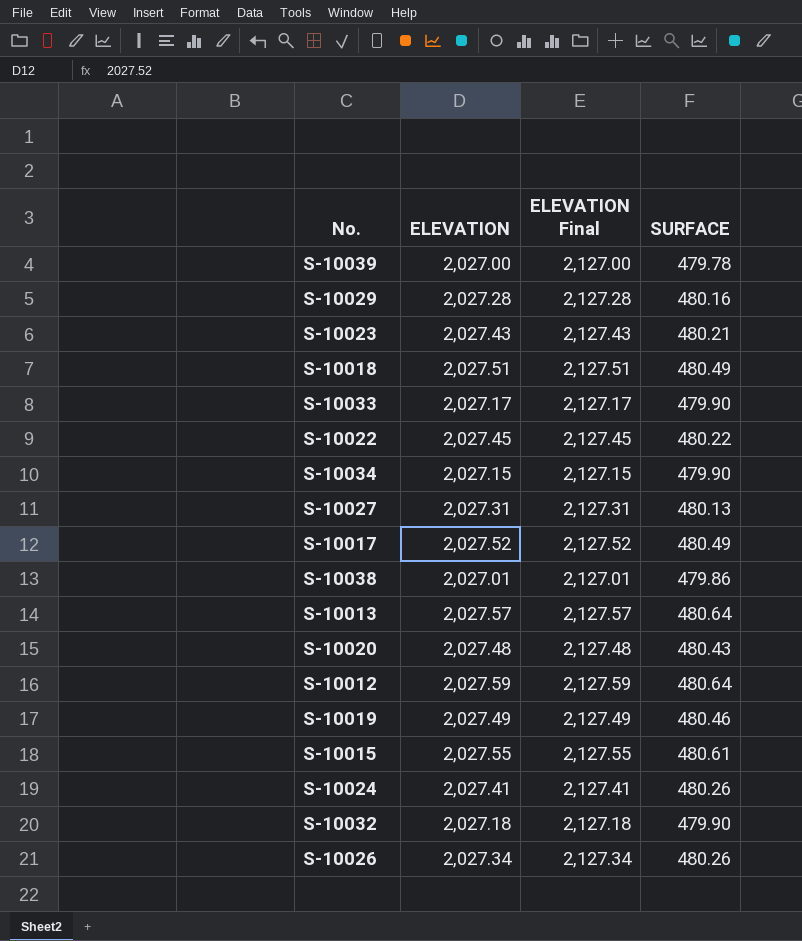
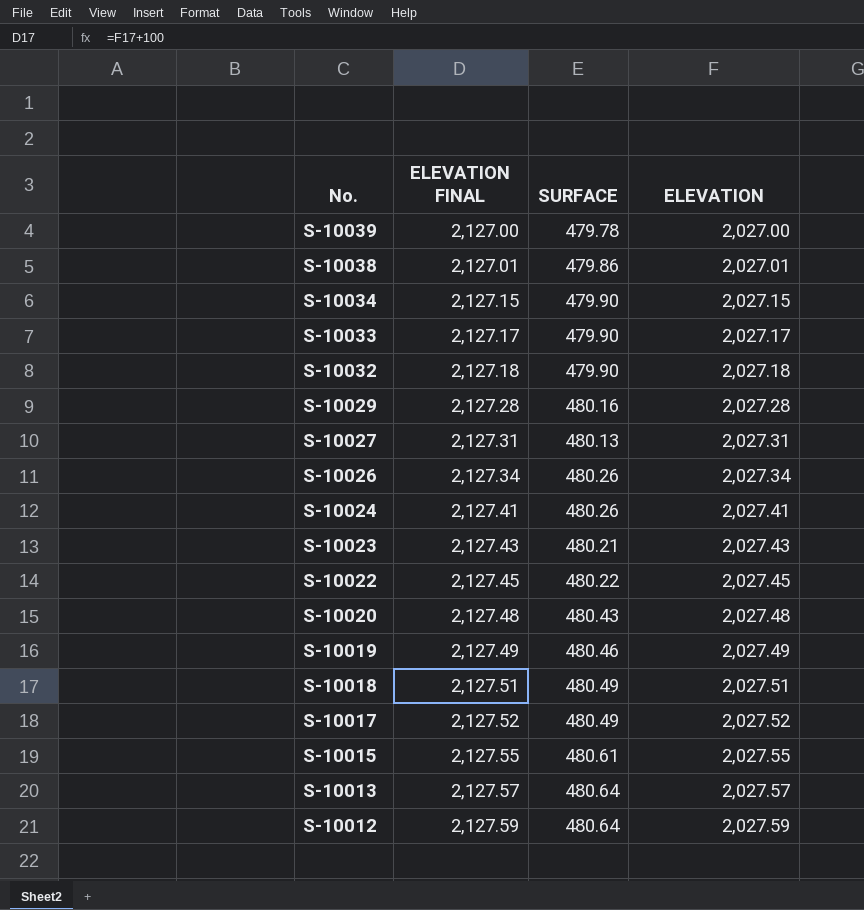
row order: none -> No. descending
column name: ELEVATION Final -> ELEVATION FINAL
column ELEVATION | position: 2 -> 4

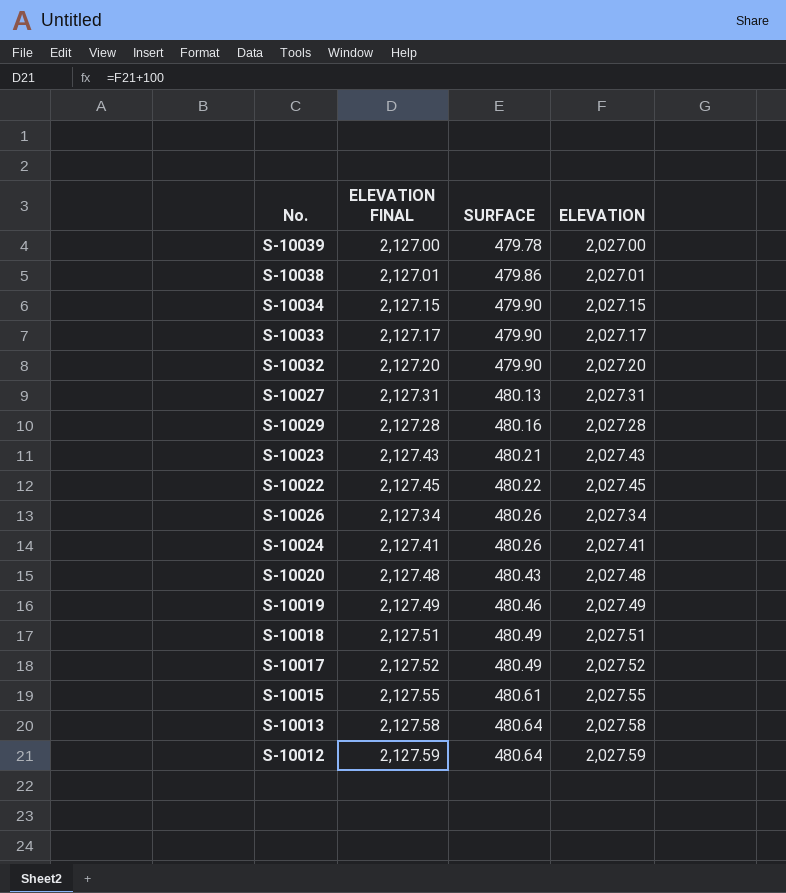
row order: No. descending -> SURFACE ascending
S-10032 | ELEVATION FINAL: 2,127.18 -> 2,127.20
S-10032 | ELEVATION: 2,027.18 -> 2,027.20
S-10013 | ELEVATION FINAL: 2,127.57 -> 2,127.58
S-10013 | ELEVATION: 2,027.57 -> 2,027.58

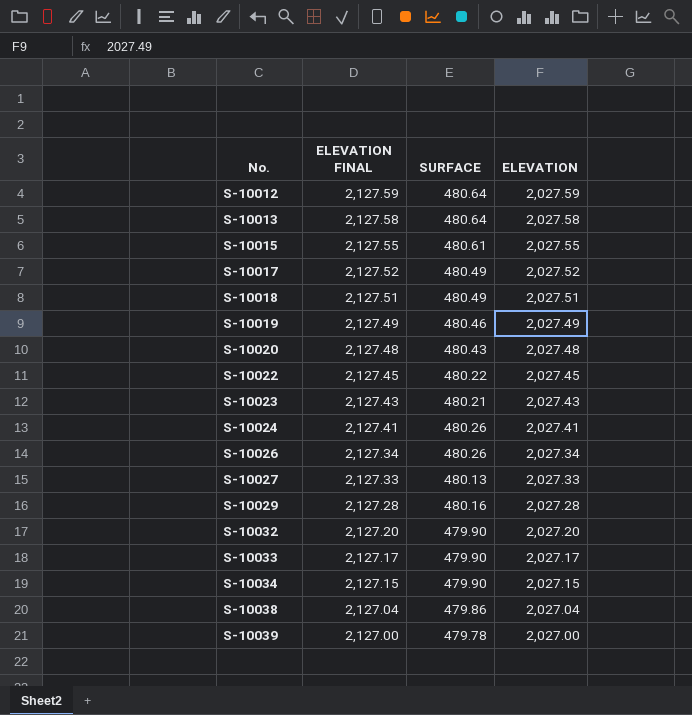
row order: SURFACE ascending -> No. ascending
S-10027 | ELEVATION FINAL: 2,127.31 -> 2,127.33
S-10027 | ELEVATION: 2,027.31 -> 2,027.33
S-10038 | ELEVATION FINAL: 2,127.01 -> 2,127.04
S-10038 | ELEVATION: 2,027.01 -> 2,027.04

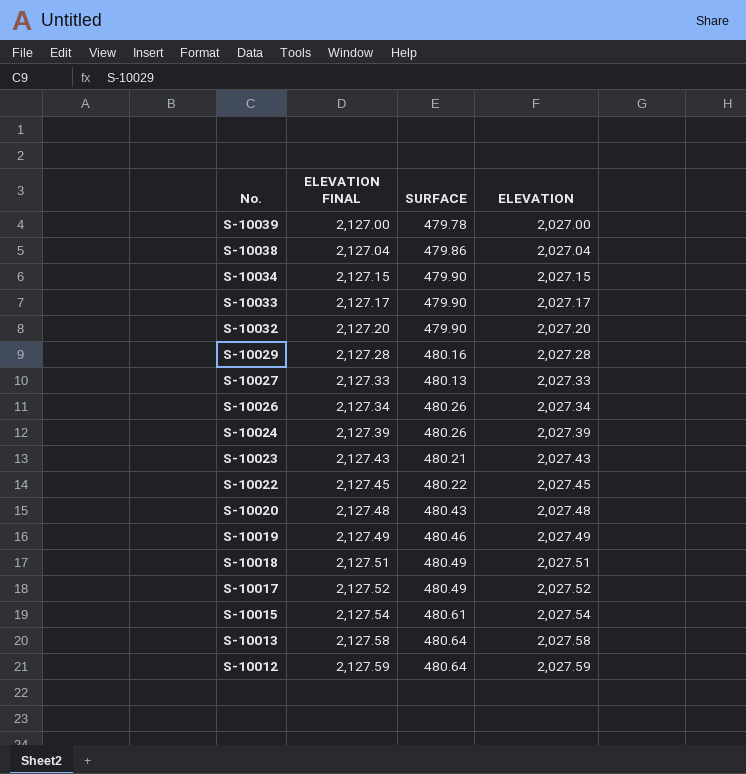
row order: No. ascending -> No. descending
S-10024 | ELEVATION FINAL: 2,127.41 -> 2,127.39
S-10024 | ELEVATION: 2,027.41 -> 2,027.39
S-10015 | ELEVATION FINAL: 2,127.55 -> 2,127.54
S-10015 | ELEVATION: 2,027.55 -> 2,027.54

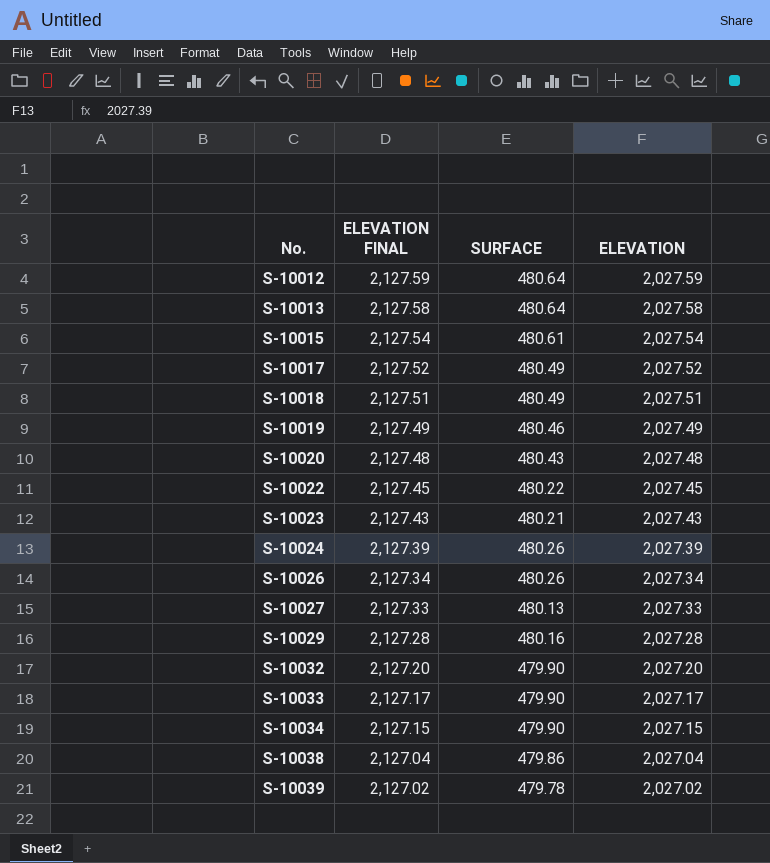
row order: No. descending -> No. ascending
S-10039 | ELEVATION FINAL: 2,127.00 -> 2,127.02
S-10039 | ELEVATION: 2,027.00 -> 2,027.02

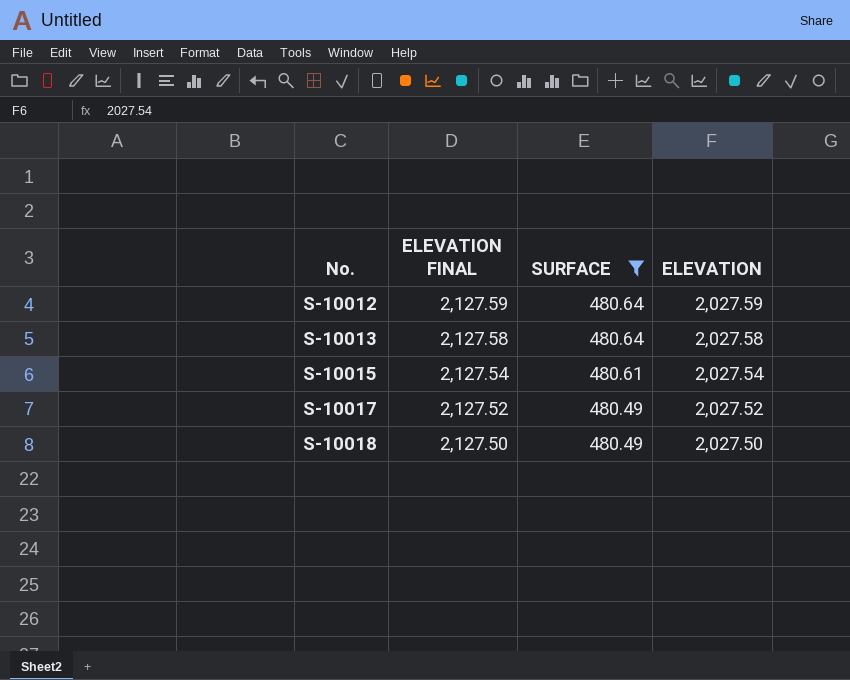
filter: none -> SURFACE >= 480.49
S-10018 | ELEVATION FINAL: 2,127.51 -> 2,127.50
S-10018 | ELEVATION: 2,027.51 -> 2,027.50

